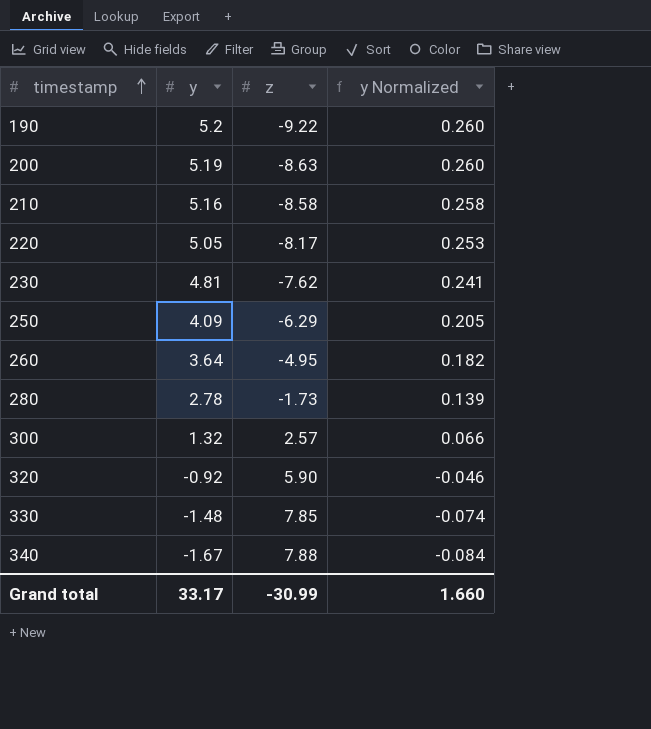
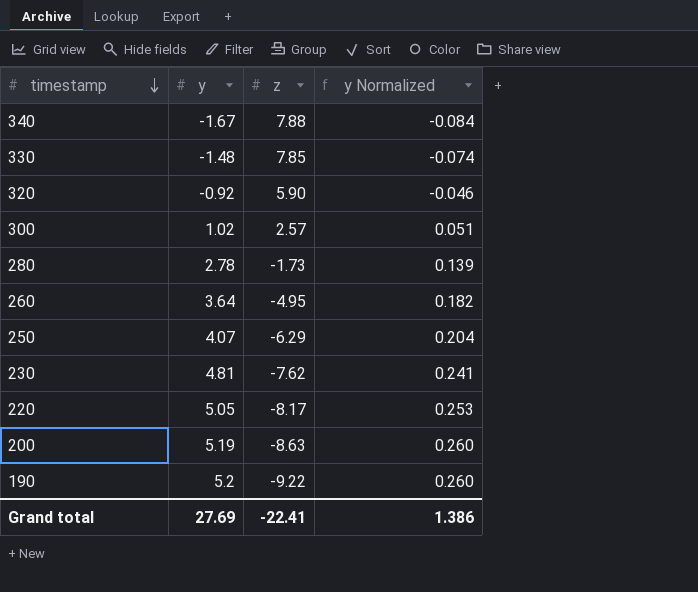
row order: timestamp ascending -> timestamp descending
row 210: 5.16 | -8.58 | 0.258 -> none
300 | y: 1.32 -> 1.02
300 | y Normalized: 0.066 -> 0.051
250 | y: 4.09 -> 4.07
250 | y Normalized: 0.205 -> 0.204
Grand total | y: 33.17 -> 27.69
Grand total | z: -30.99 -> -22.41
Grand total | y Normalized: 1.660 -> 1.386

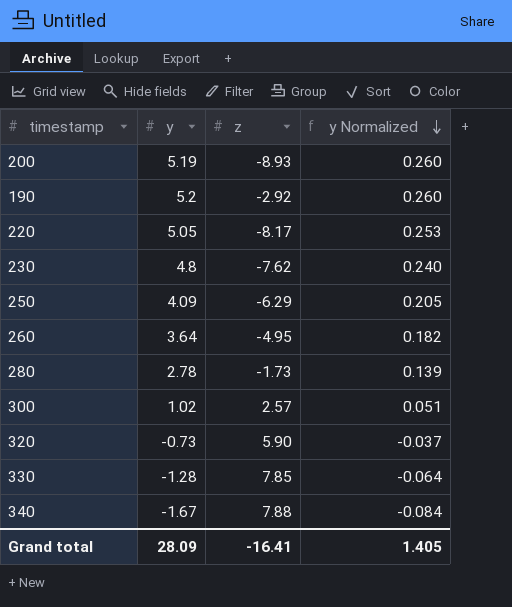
row order: timestamp descending -> y Normalized descending
200 | z: -8.63 -> -8.93
190 | z: -9.22 -> -2.92
230 | y: 4.81 -> 4.8
230 | y Normalized: 0.241 -> 0.240
250 | y: 4.07 -> 4.09
250 | y Normalized: 0.204 -> 0.205
320 | y: -0.92 -> -0.73
320 | y Normalized: -0.046 -> -0.037
330 | y: -1.48 -> -1.28
330 | y Normalized: -0.074 -> -0.064
Grand total | y: 27.69 -> 28.09
Grand total | z: -22.41 -> -16.41
Grand total | y Normalized: 1.386 -> 1.405

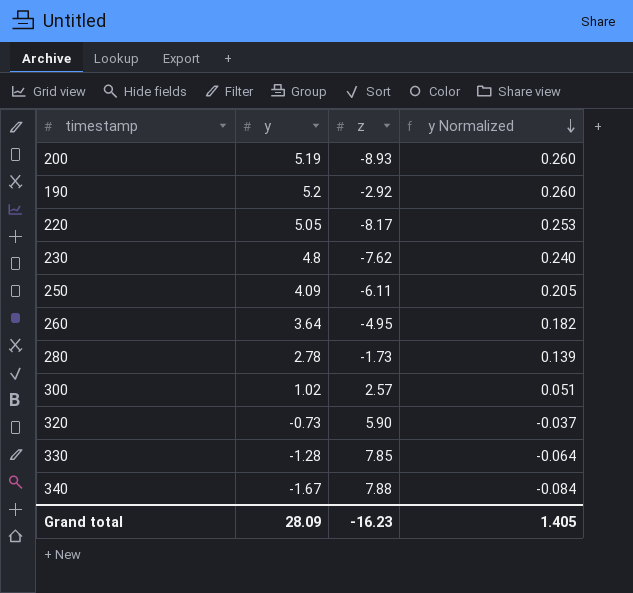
250 | z: -6.29 -> -6.11
Grand total | z: -16.41 -> -16.23

